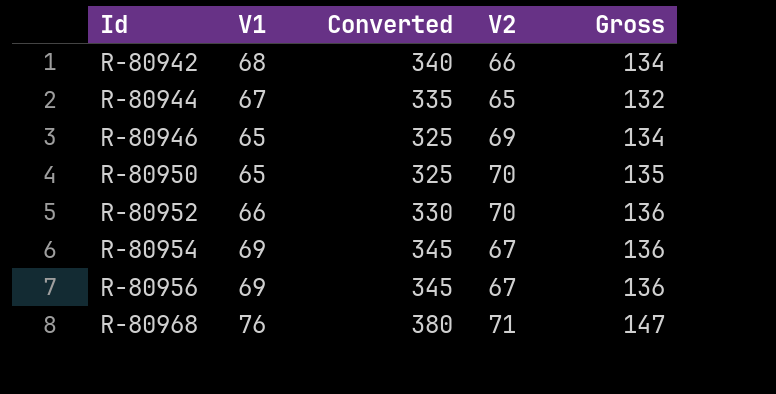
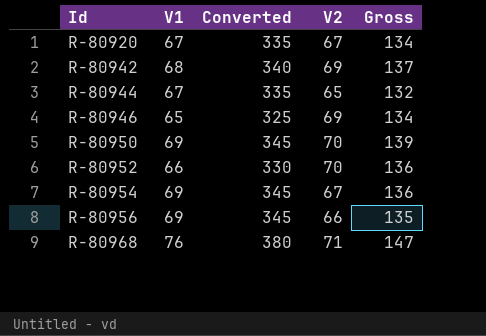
row R-80920: none -> 67 | 335 | 67 | 134
R-80942 | V2: 66 -> 69
R-80942 | Gross: 134 -> 137
R-80950 | V1: 65 -> 69
R-80950 | Converted: 325 -> 345
R-80950 | Gross: 135 -> 139
R-80956 | V2: 67 -> 66
R-80956 | Gross: 136 -> 135

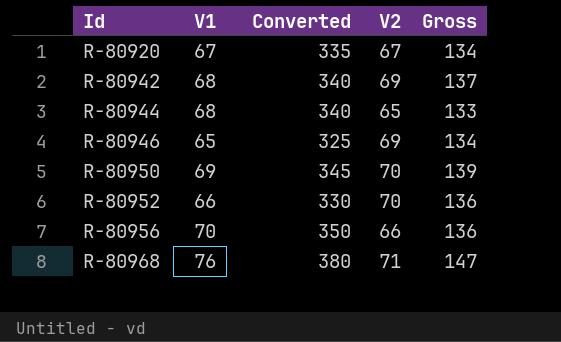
row R-80954: 69 | 345 | 67 | 136 -> none
R-80944 | V1: 67 -> 68
R-80944 | Converted: 335 -> 340
R-80944 | Gross: 132 -> 133
R-80956 | V1: 69 -> 70
R-80956 | Converted: 345 -> 350
R-80956 | Gross: 135 -> 136

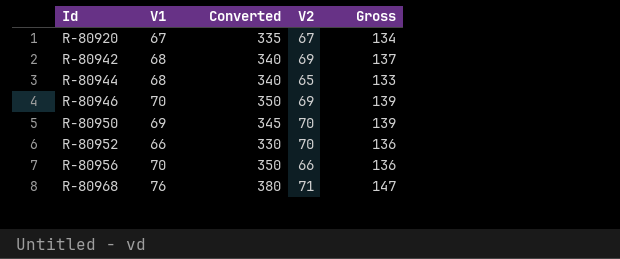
R-80946 | V1: 65 -> 70
R-80946 | Converted: 325 -> 350
R-80946 | Gross: 134 -> 139

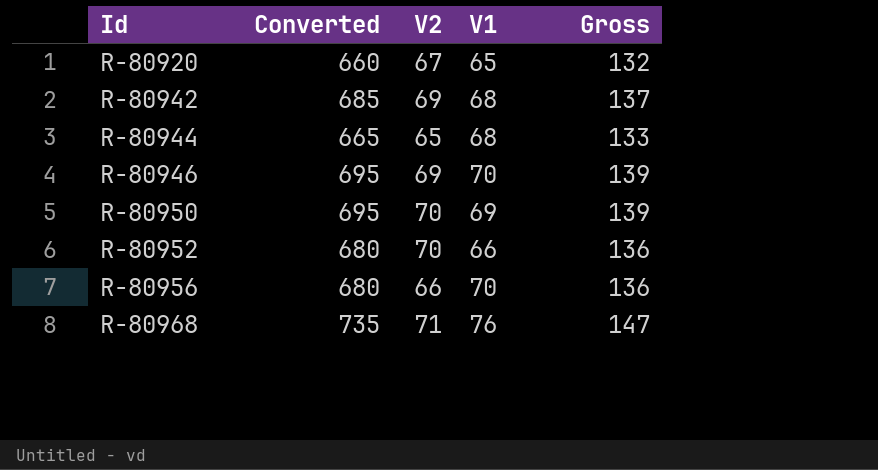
column Converted | formula: [V1] * 5 -> [Gross] * 5
column V1 | position: 2 -> 4
R-80920 | V1: 67 -> 65
R-80920 | Gross: 134 -> 132

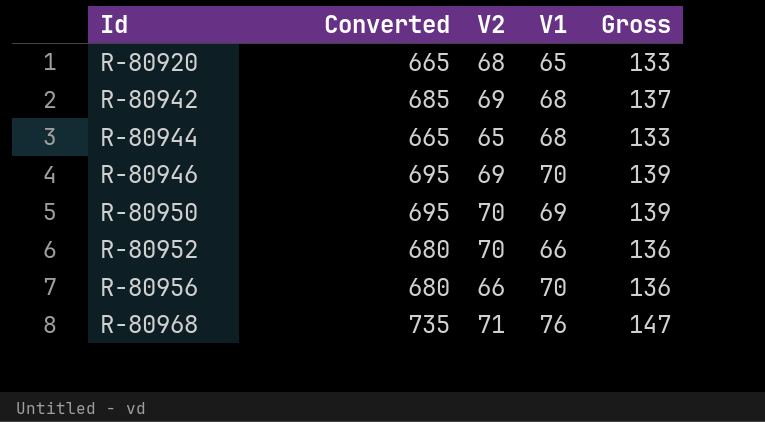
R-80920 | Converted: 660 -> 665
R-80920 | V2: 67 -> 68
R-80920 | Gross: 132 -> 133

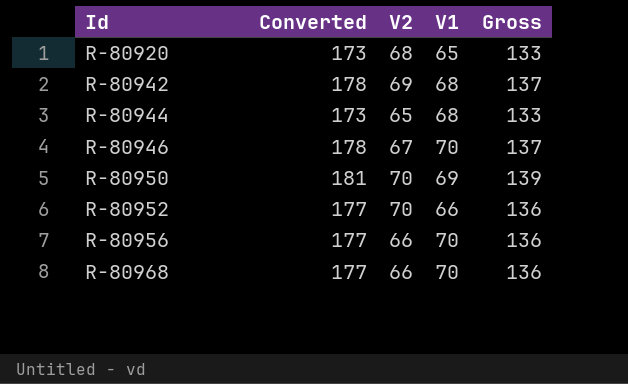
column Converted | formula: [Gross] * 5 -> [Gross] * 1.3
R-80946 | V2: 69 -> 67
R-80946 | Gross: 139 -> 137
R-80968 | V2: 71 -> 66
R-80968 | V1: 76 -> 70
R-80968 | Gross: 147 -> 136

